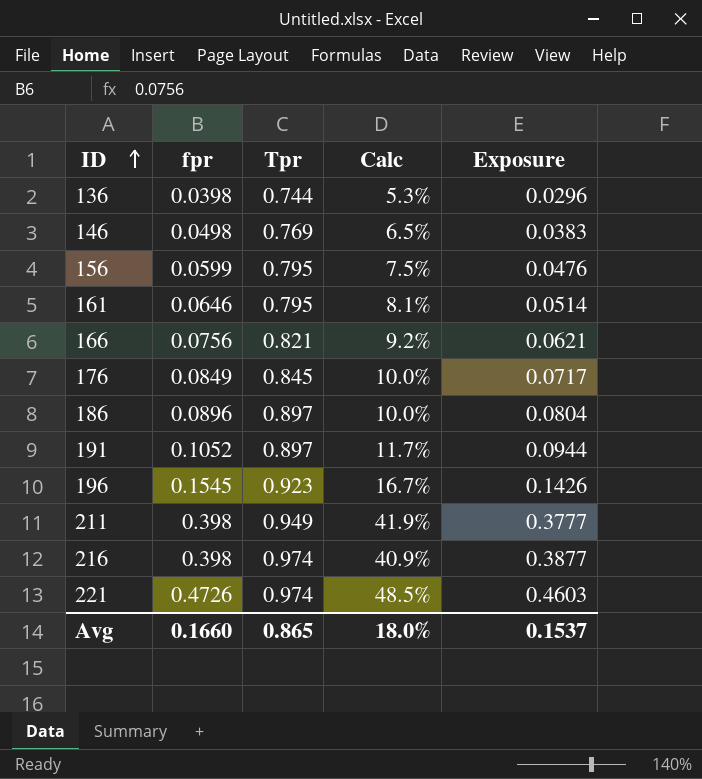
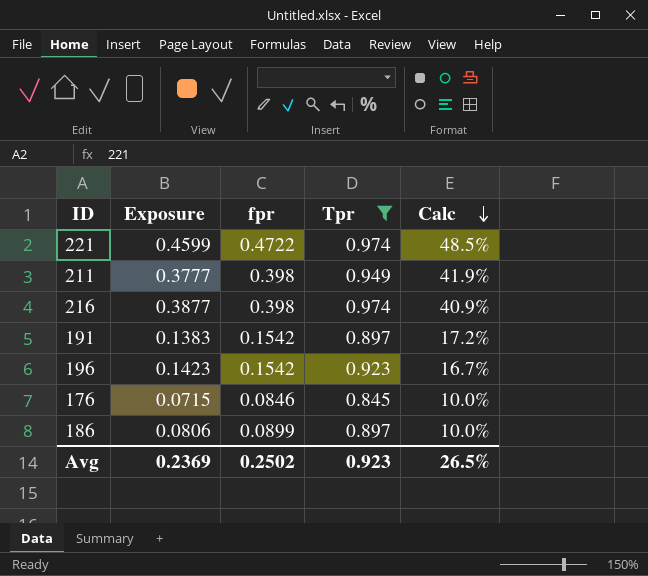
filter: none -> Tpr >= 0.845
row order: ID ascending -> Calc descending
column Exposure | position: 5 -> 2
221 | Exposure: 0.4603 -> 0.4599
221 | fpr: 0.4726 -> 0.4722
191 | Exposure: 0.0944 -> 0.1383
191 | fpr: 0.1052 -> 0.1542
191 | Calc: 11.7% -> 17.2%
196 | Exposure: 0.1426 -> 0.1423
196 | fpr: 0.1545 -> 0.1542
176 | Exposure: 0.0717 -> 0.0715
176 | fpr: 0.0849 -> 0.0846
186 | Exposure: 0.0804 -> 0.0806
186 | fpr: 0.0896 -> 0.0899
Avg | Exposure: 0.1537 -> 0.2369
Avg | fpr: 0.1660 -> 0.2502
Avg | Tpr: 0.865 -> 0.923
Avg | Calc: 18.0% -> 26.5%

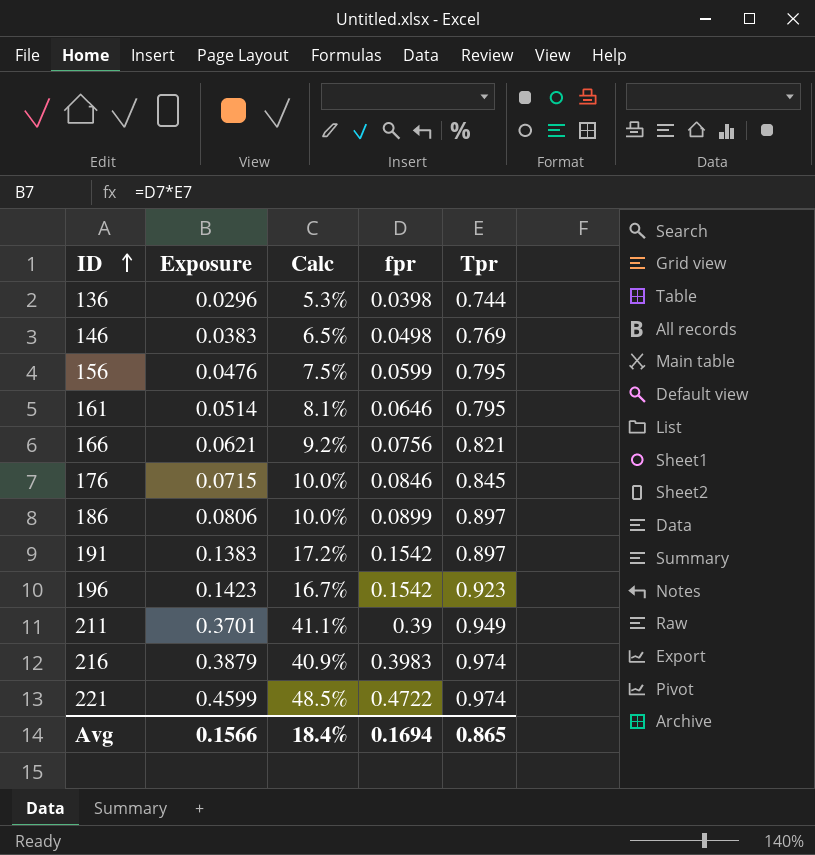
filter: Tpr >= 0.845 -> none
row order: Calc descending -> ID ascending
column Calc | position: 5 -> 3
211 | Exposure: 0.3777 -> 0.3701
211 | Calc: 41.9% -> 41.1%
211 | fpr: 0.398 -> 0.39
216 | Exposure: 0.3877 -> 0.3879
216 | fpr: 0.398 -> 0.3983
Avg | Exposure: 0.2369 -> 0.1566
Avg | Calc: 26.5% -> 18.4%
Avg | fpr: 0.2502 -> 0.1694
Avg | Tpr: 0.923 -> 0.865

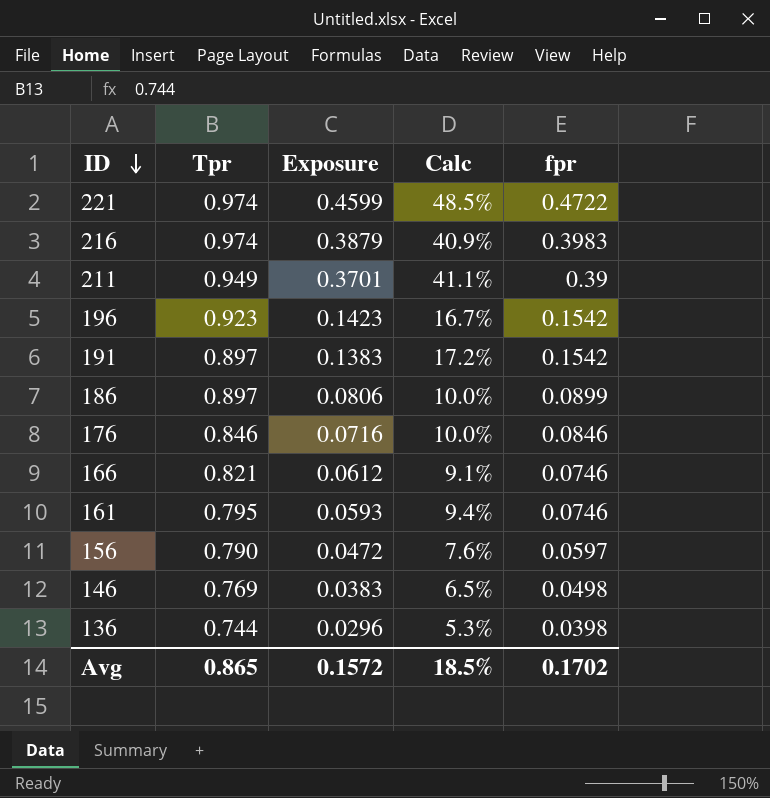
row order: ID ascending -> ID descending
column Tpr | position: 5 -> 2
176 | Tpr: 0.845 -> 0.846
176 | Exposure: 0.0715 -> 0.0716
166 | Exposure: 0.0621 -> 0.0612
166 | Calc: 9.2% -> 9.1%
166 | fpr: 0.0756 -> 0.0746
161 | Exposure: 0.0514 -> 0.0593
161 | Calc: 8.1% -> 9.4%
161 | fpr: 0.0646 -> 0.0746
156 | Tpr: 0.795 -> 0.790
156 | Exposure: 0.0476 -> 0.0472
156 | Calc: 7.5% -> 7.6%
156 | fpr: 0.0599 -> 0.0597
Avg | Exposure: 0.1566 -> 0.1572
Avg | Calc: 18.4% -> 18.5%
Avg | fpr: 0.1694 -> 0.1702

